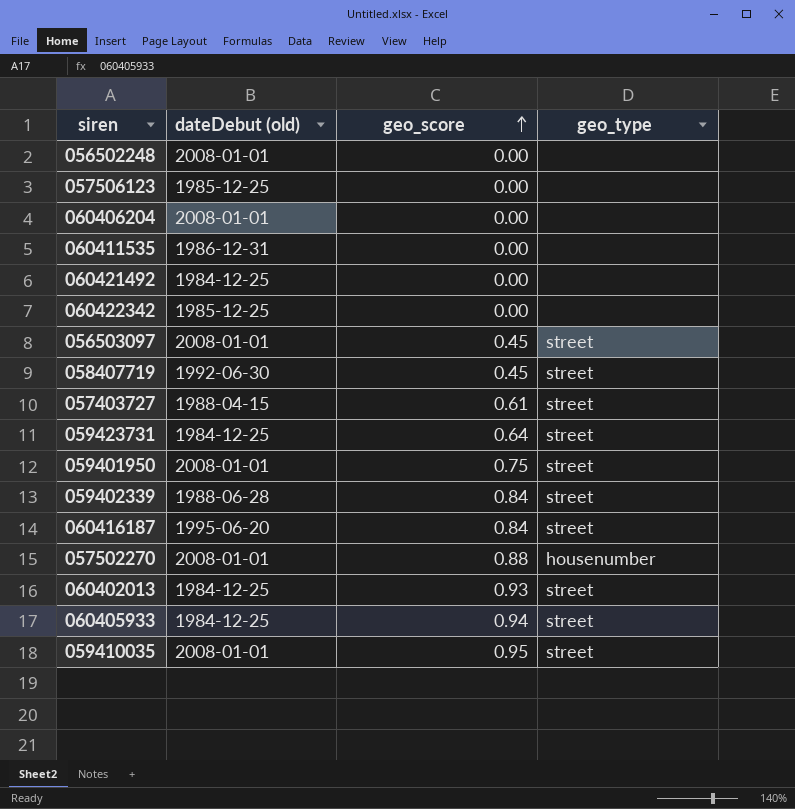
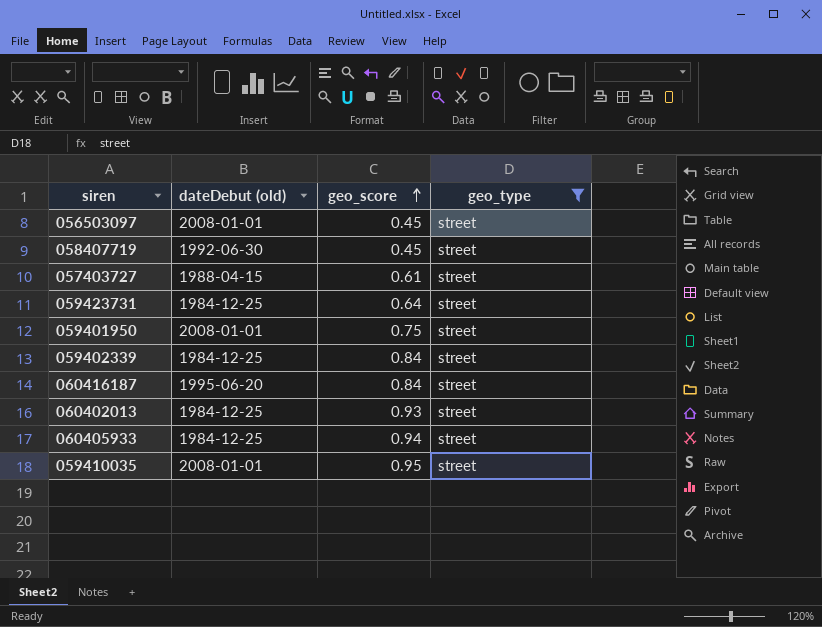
filter: none -> geo_type = street
059402339 | dateDebut (old): 1988-06-28 -> 1984-12-25

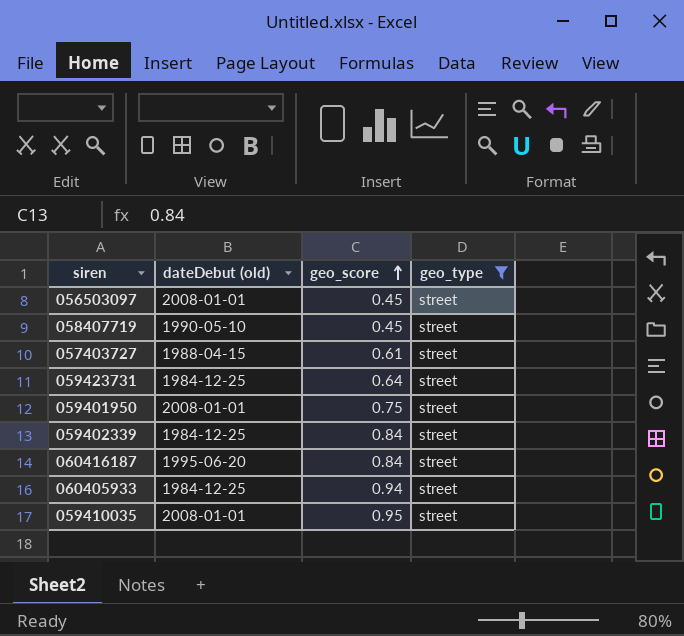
row 060402013: 1984-12-25 | 0.93 | street -> none
058407719 | dateDebut (old): 1992-06-30 -> 1990-05-10

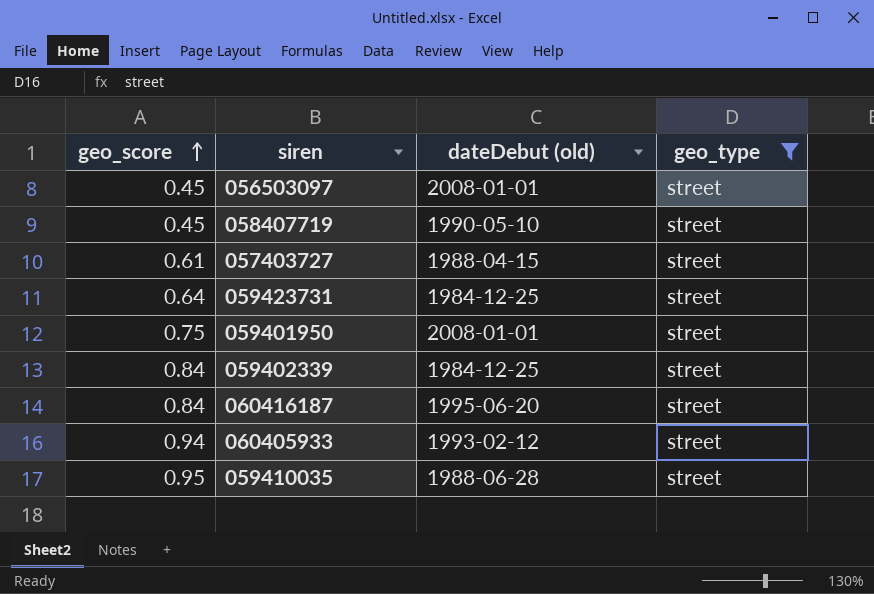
column geo_score | position: 3 -> 1
060405933 | dateDebut (old): 1984-12-25 -> 1993-02-12
059410035 | dateDebut (old): 2008-01-01 -> 1988-06-28

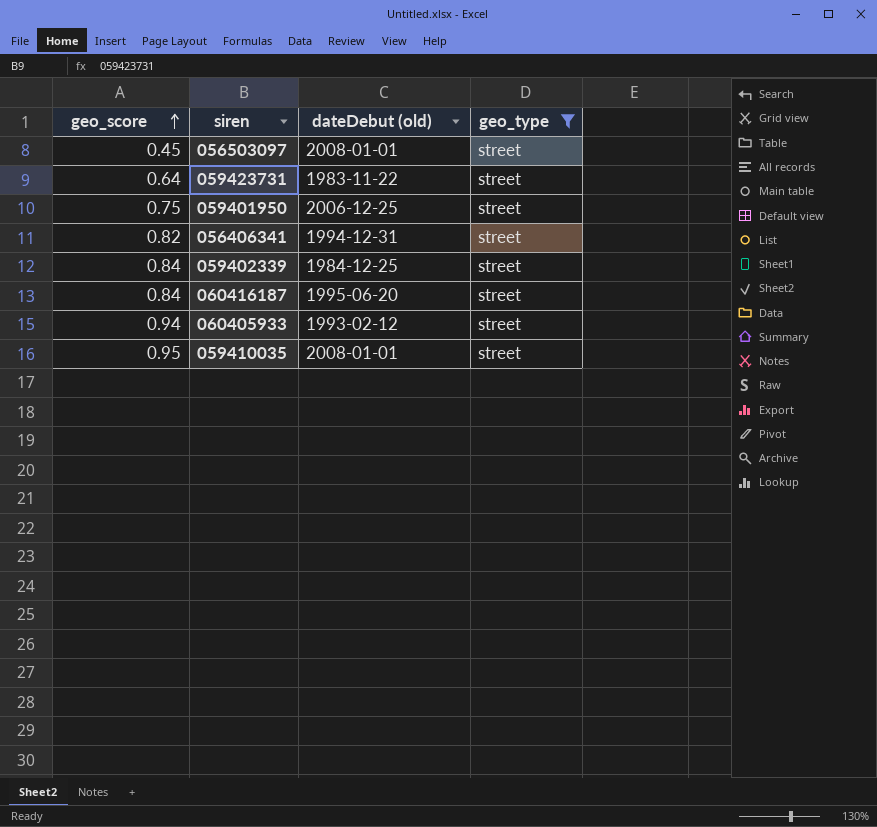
row 058407719: 0.45 | 1990-05-10 | street -> none
row 057403727: 0.61 | 1988-04-15 | street -> none
059423731 | dateDebut (old): 1984-12-25 -> 1983-11-22
059401950 | dateDebut (old): 2008-01-01 -> 2006-12-25
row 056406341: none -> 0.82 | 1994-12-31 | street
059410035 | dateDebut (old): 1988-06-28 -> 2008-01-01

